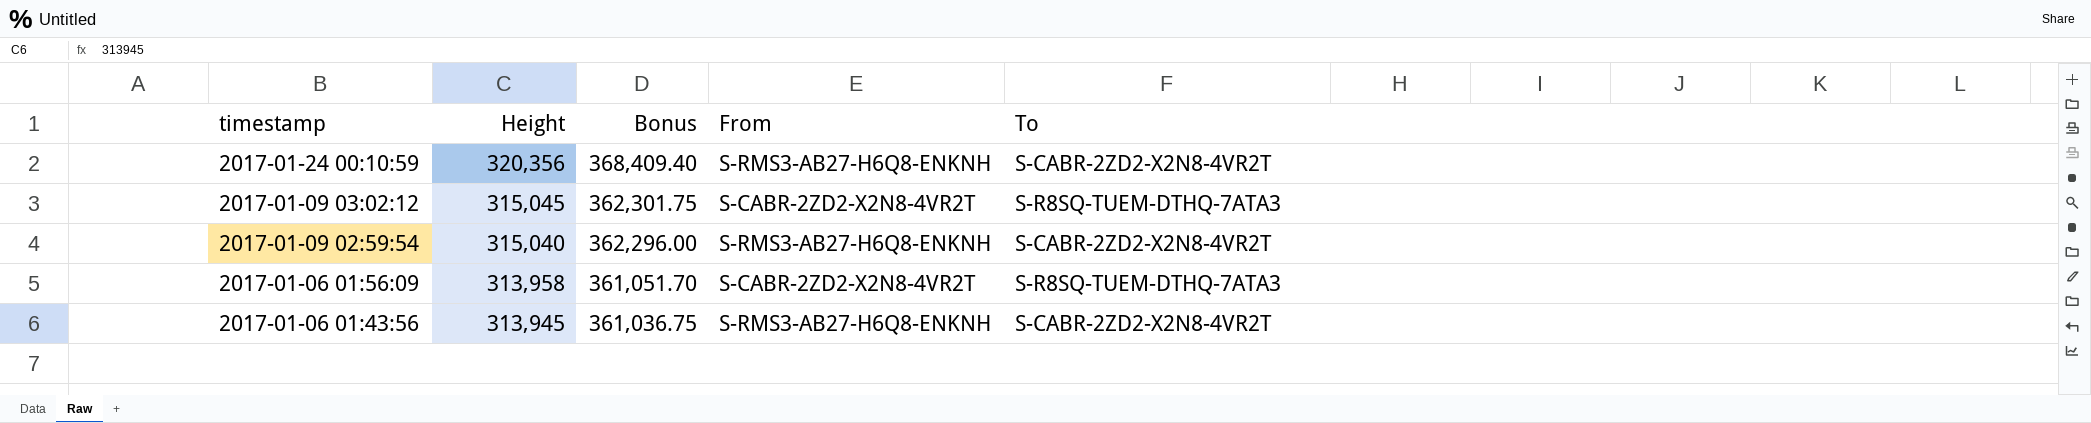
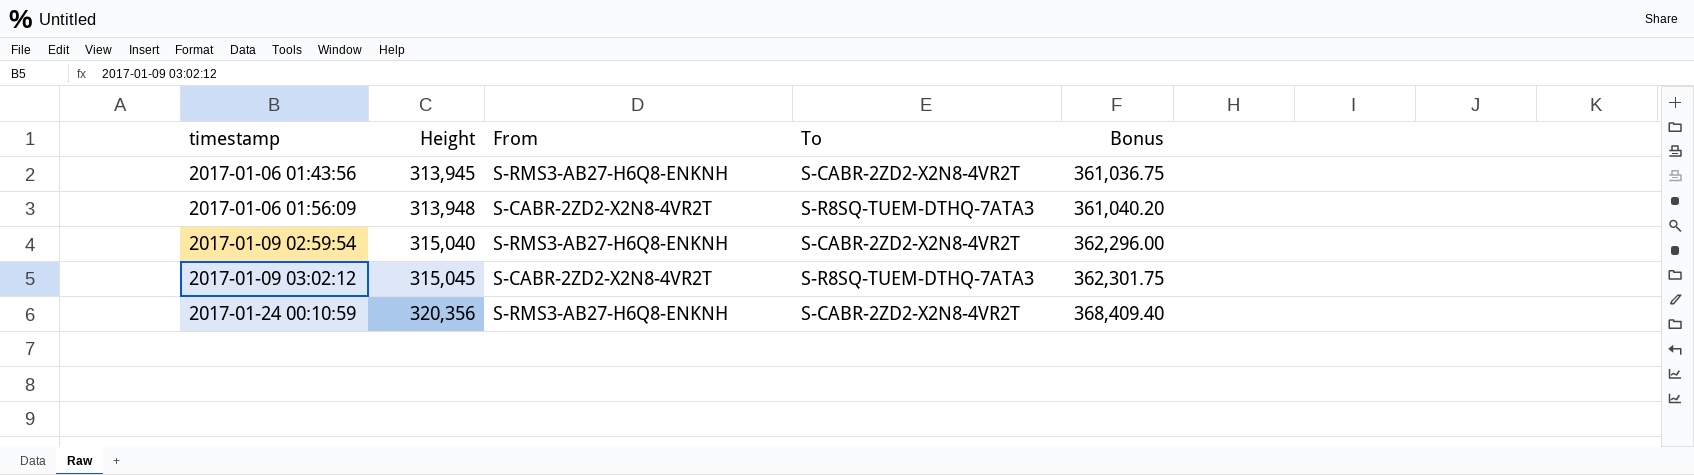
row order: timestamp descending -> timestamp ascending
column Bonus | position: 3 -> 5
2017-01-06 01:56:09 | Height: 313,958 -> 313,948
2017-01-06 01:56:09 | Bonus: 361,051.70 -> 361,040.20

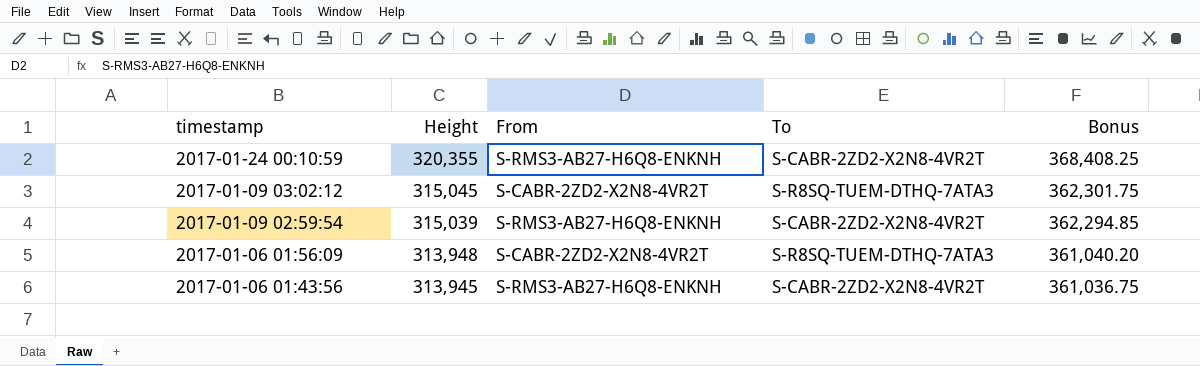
row order: timestamp ascending -> timestamp descending
2017-01-24 00:10:59 | Height: 320,356 -> 320,355
2017-01-24 00:10:59 | Bonus: 368,409.40 -> 368,408.25
2017-01-09 02:59:54 | Height: 315,040 -> 315,039
2017-01-09 02:59:54 | Bonus: 362,296.00 -> 362,294.85

